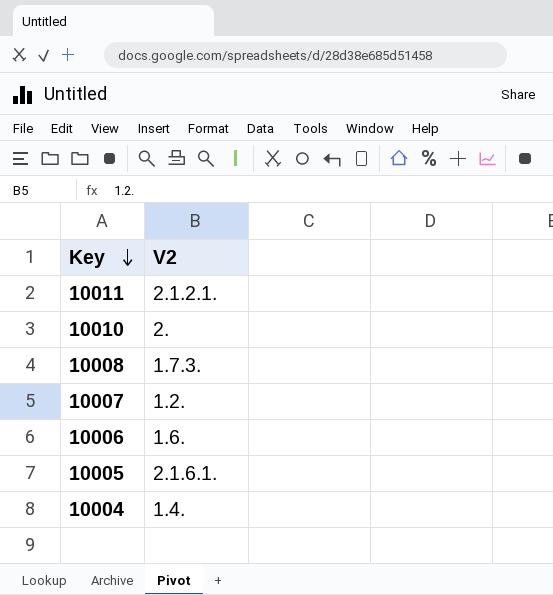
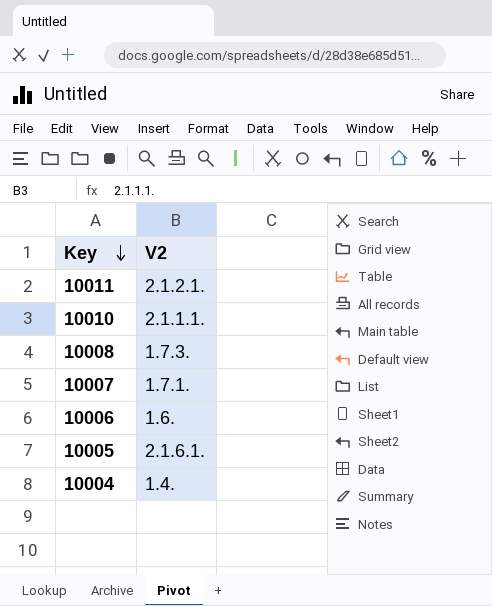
10010 | V2: 2. -> 2.1.1.1.
10007 | V2: 1.2. -> 1.7.1.

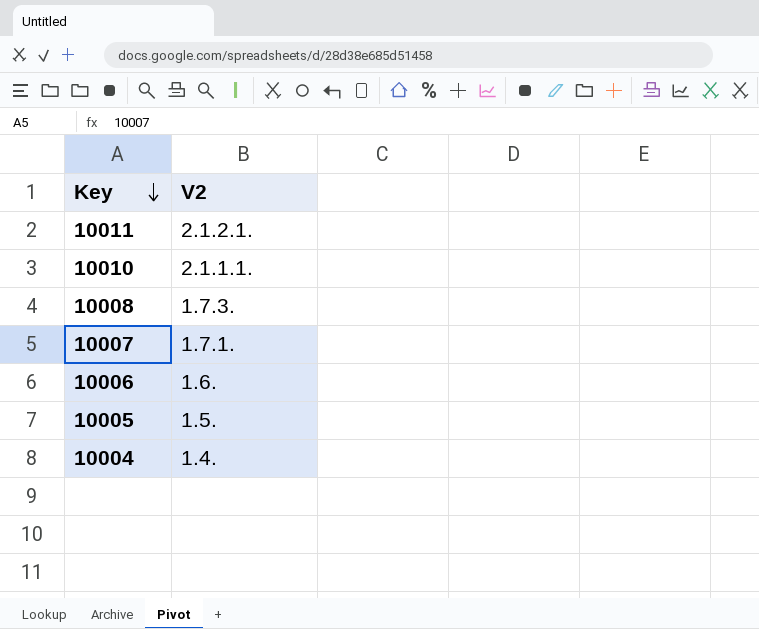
10005 | V2: 2.1.6.1. -> 1.5.

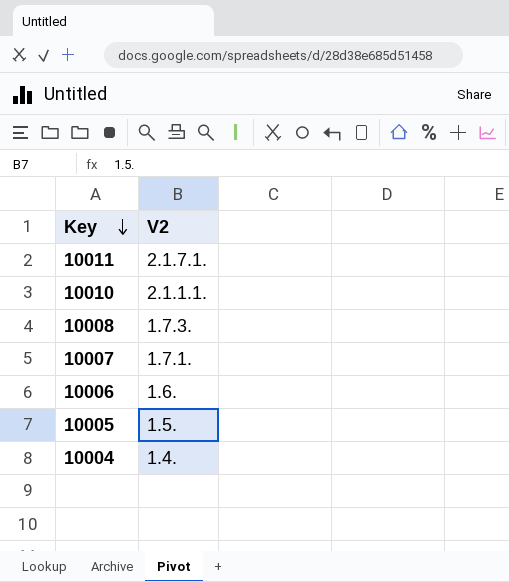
10011 | V2: 2.1.2.1. -> 2.1.7.1.

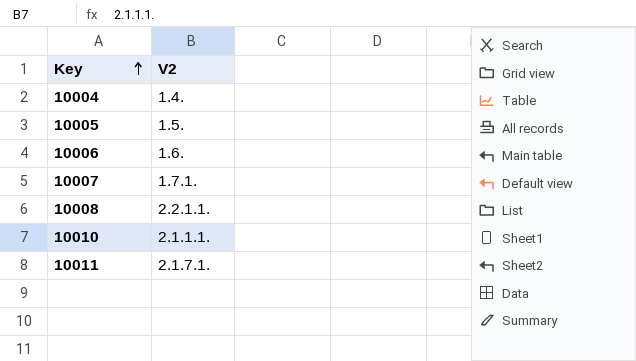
row order: Key descending -> Key ascending
10008 | V2: 1.7.3. -> 2.2.1.1.

